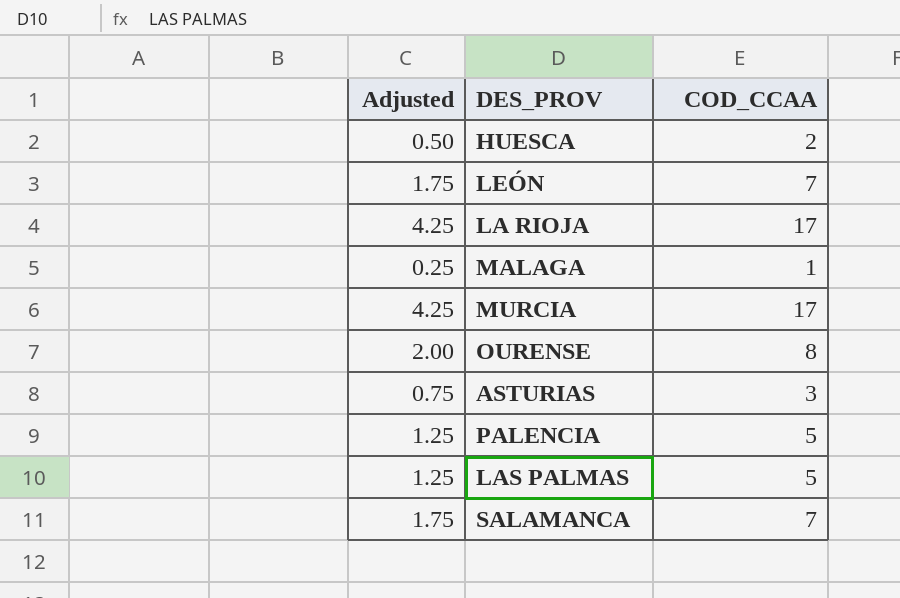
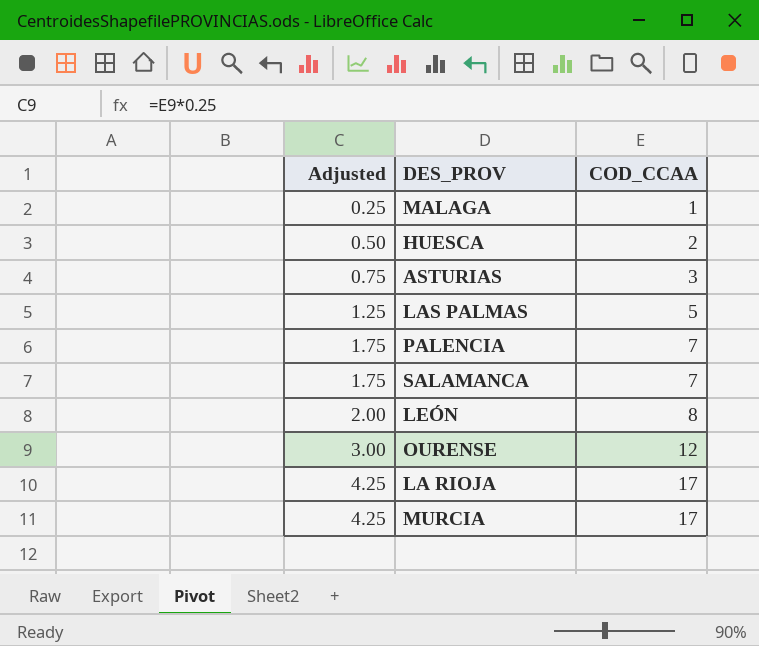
row order: none -> Adjusted ascending
PALENCIA | Adjusted: 1.25 -> 1.75
PALENCIA | COD_CCAA: 5 -> 7
LEÓN | Adjusted: 1.75 -> 2.00
LEÓN | COD_CCAA: 7 -> 8
OURENSE | Adjusted: 2.00 -> 3.00
OURENSE | COD_CCAA: 8 -> 12

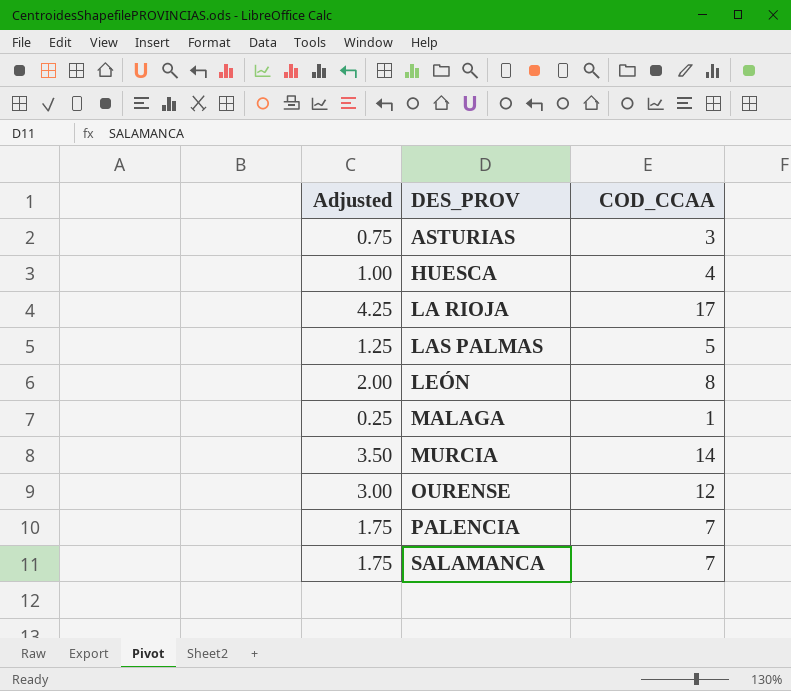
row order: Adjusted ascending -> DES_PROV ascending
HUESCA | Adjusted: 0.50 -> 1.00
HUESCA | COD_CCAA: 2 -> 4
MURCIA | Adjusted: 4.25 -> 3.50
MURCIA | COD_CCAA: 17 -> 14

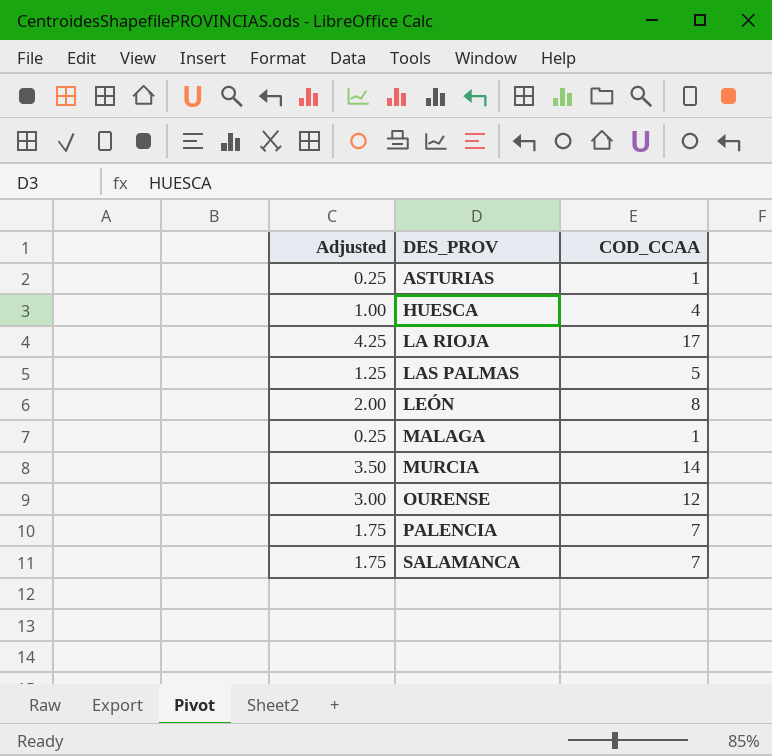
ASTURIAS | Adjusted: 0.75 -> 0.25
ASTURIAS | COD_CCAA: 3 -> 1

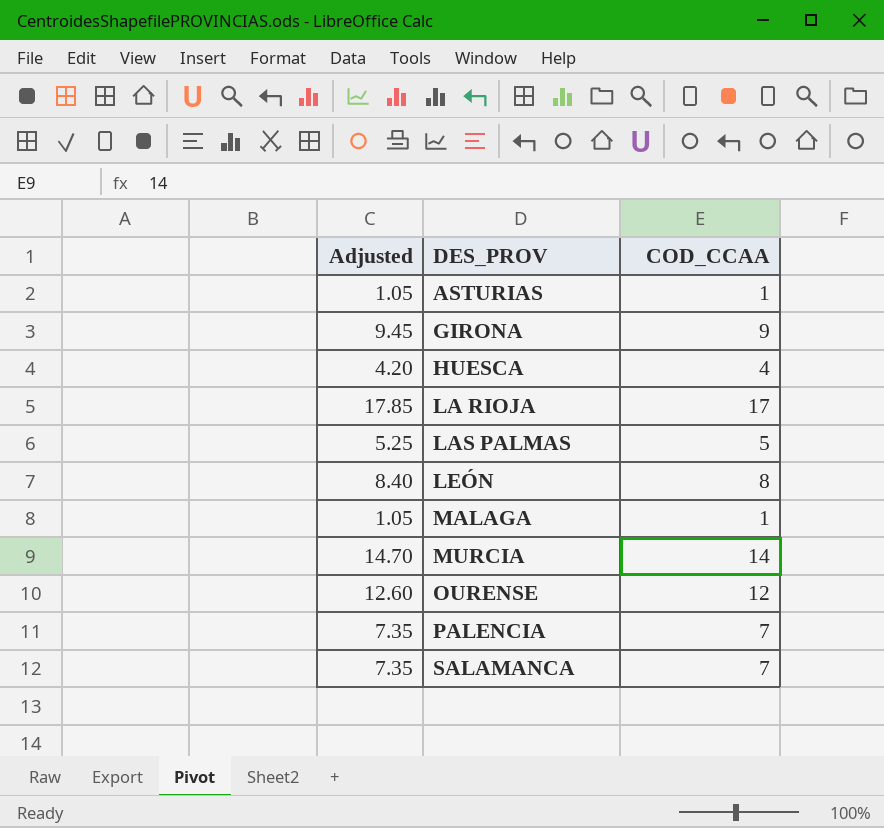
column Adjusted | formula: [COD_CCAA] * 0.25 -> [COD_CCAA] * 1.05
row GIRONA: none -> 9.45 | 9

